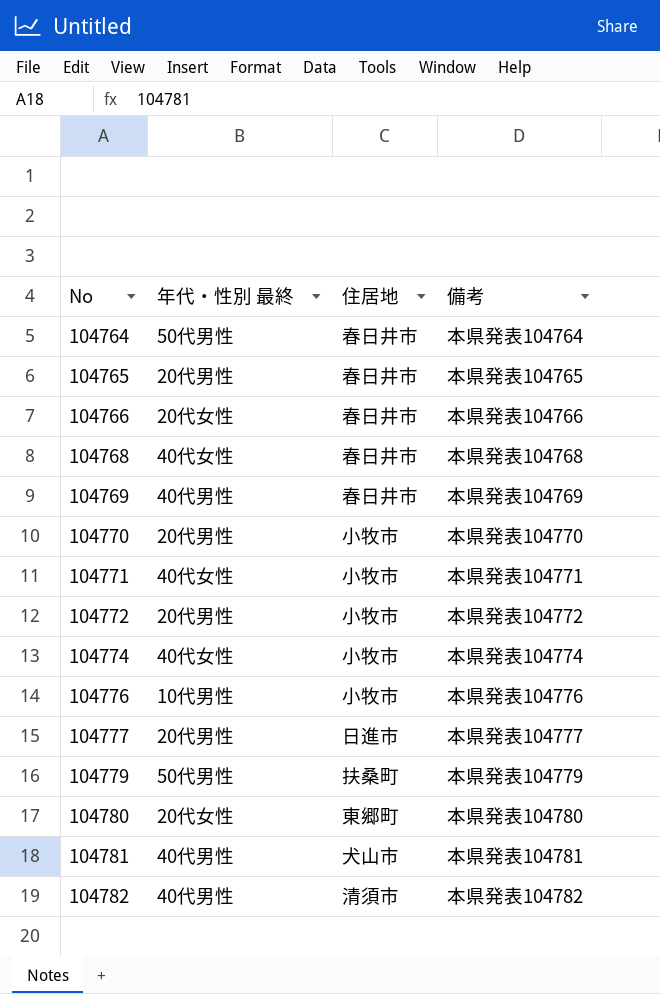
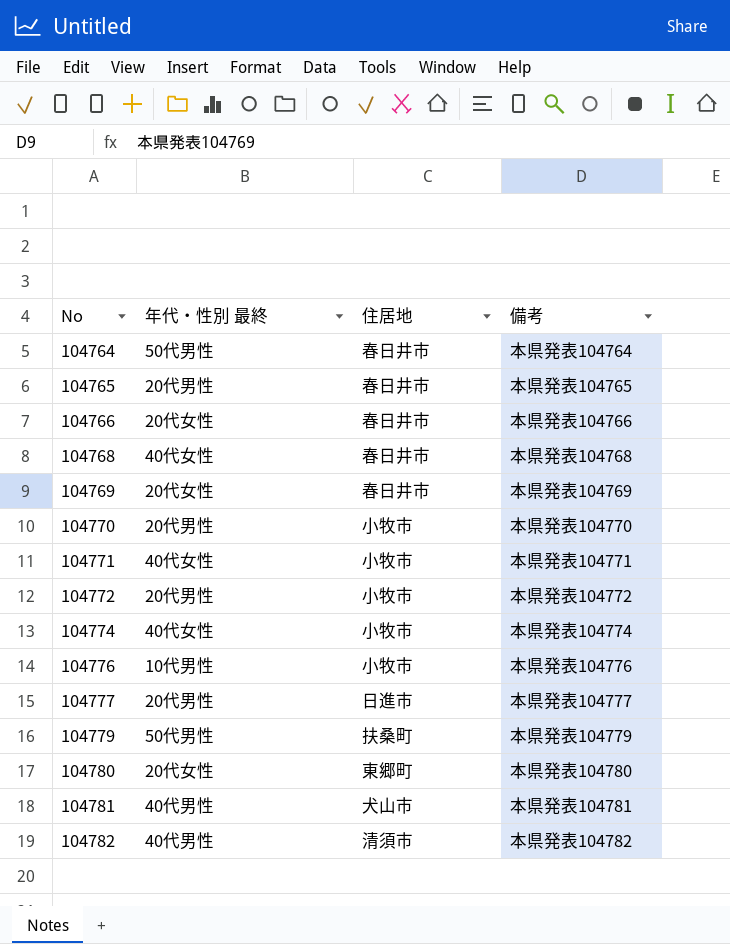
104769 | 年代・性別 最終: 40代男性 -> 20代女性

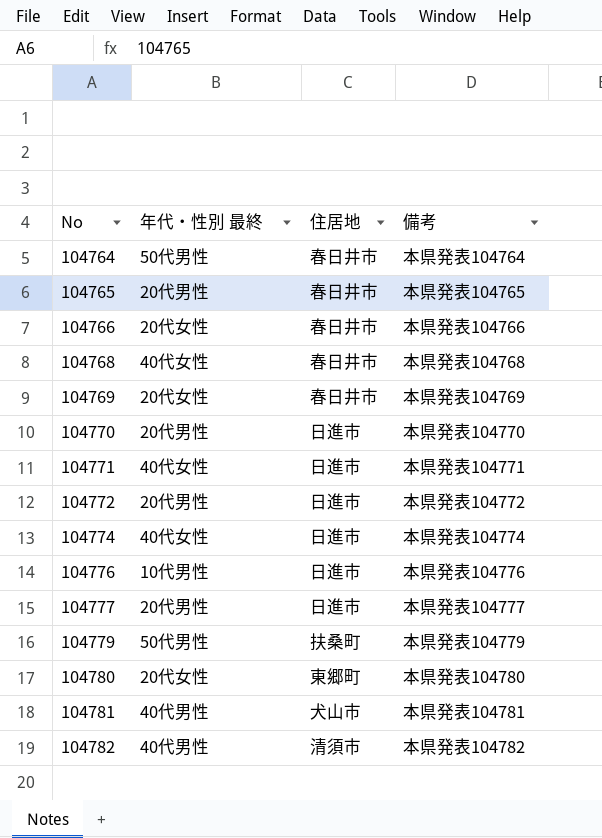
104770 | 住居地: 小牧市 -> 日進市
104771 | 住居地: 小牧市 -> 日進市
104772 | 住居地: 小牧市 -> 日進市
104774 | 住居地: 小牧市 -> 日進市
104776 | 住居地: 小牧市 -> 日進市

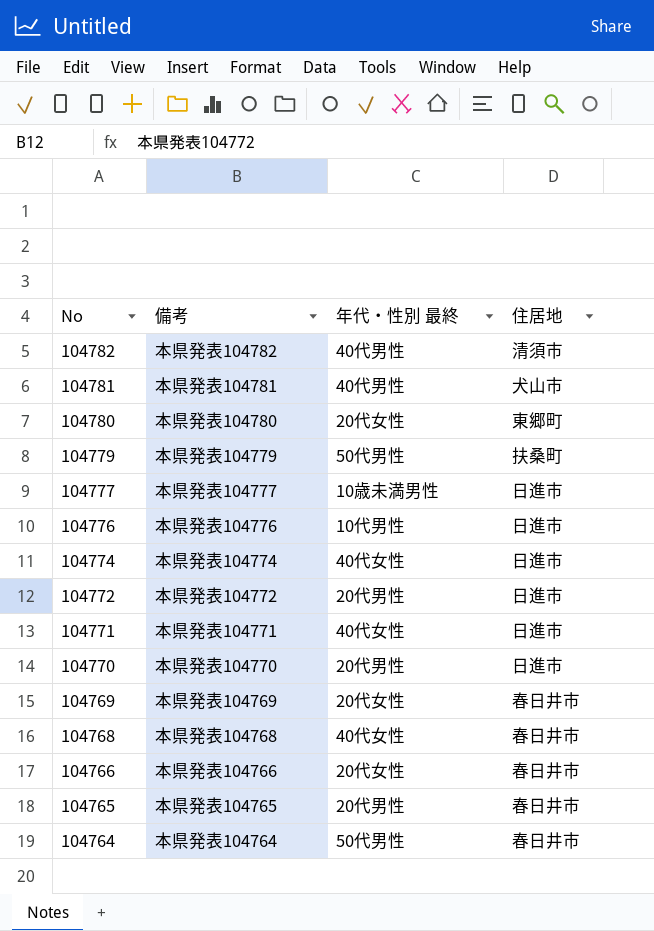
row order: No ascending -> No descending
column 備考 | position: 4 -> 2
104777 | 年代・性別 最終: 20代男性 -> 10歳未満男性

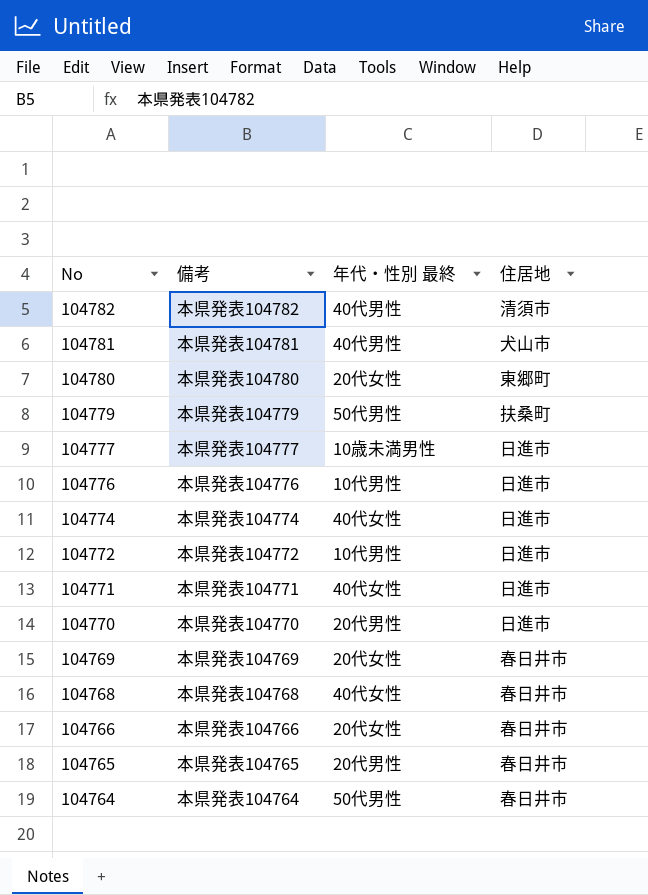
104772 | 年代・性別 最終: 20代男性 -> 10代男性

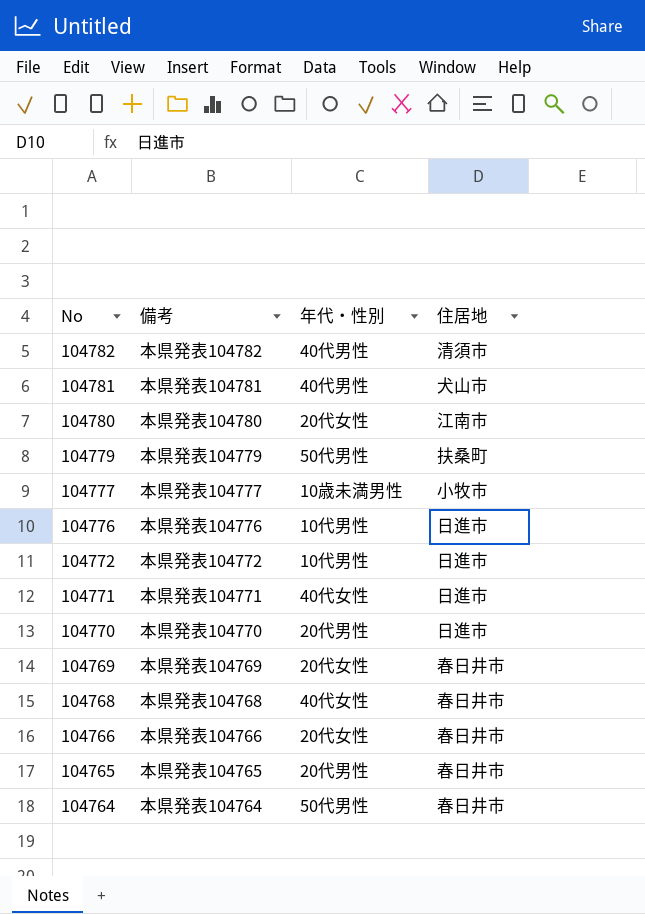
column name: 年代・性別 最終 -> 年代・性別
row 104774: 本県発表104774 | 40代女性 | 日進市 -> none
104780 | 住居地: 東郷町 -> 江南市
104777 | 住居地: 日進市 -> 小牧市

